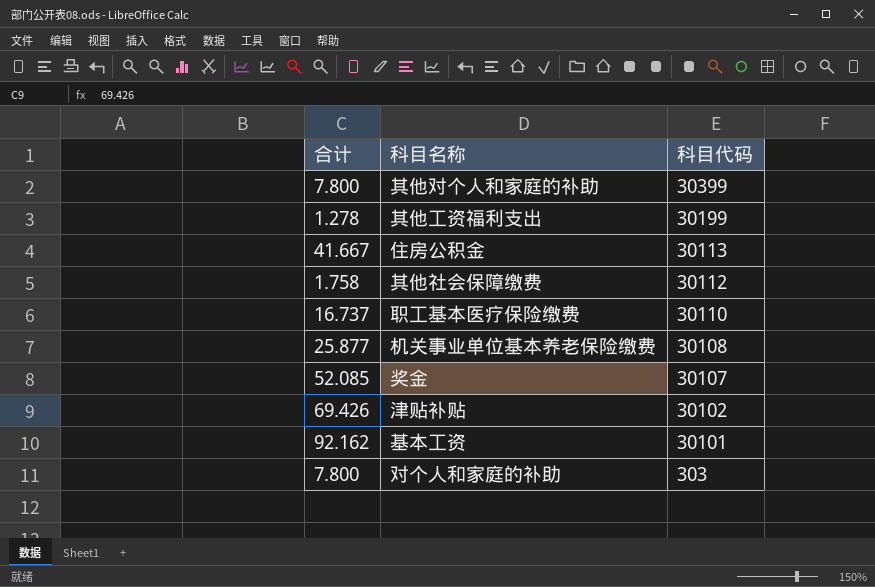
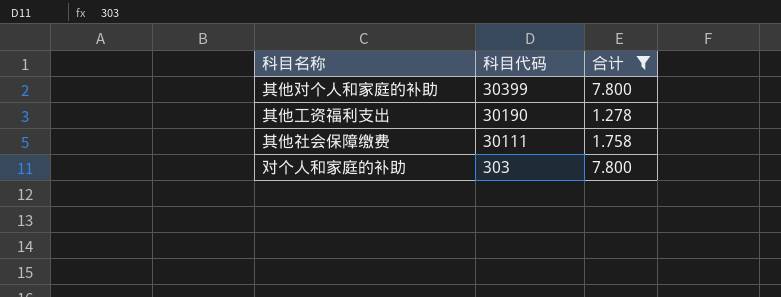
filter: none -> 合计 <= 7.800
column 合计 | position: 1 -> 3
其他工资福利支出 | 科目代码: 30199 -> 30190
其他社会保障缴费 | 科目代码: 30112 -> 30111

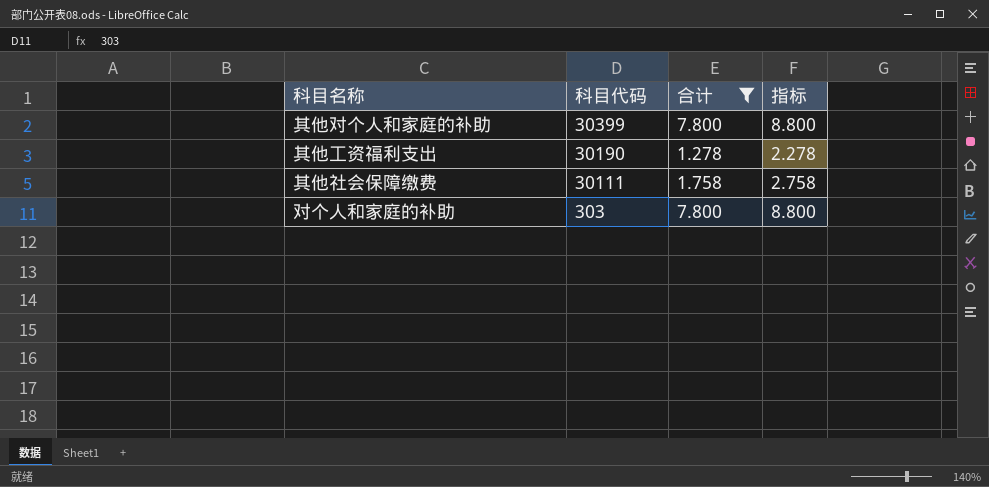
column 指标 | formula: none -> [合计] + 1

